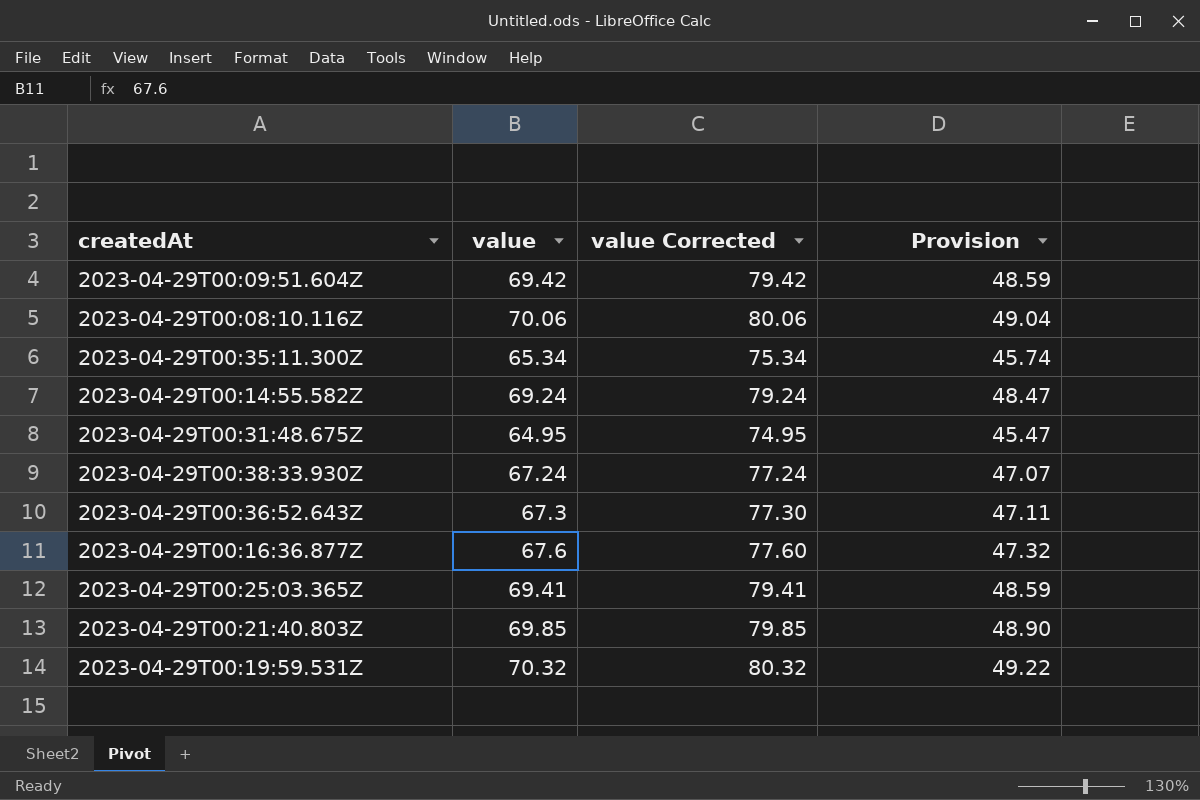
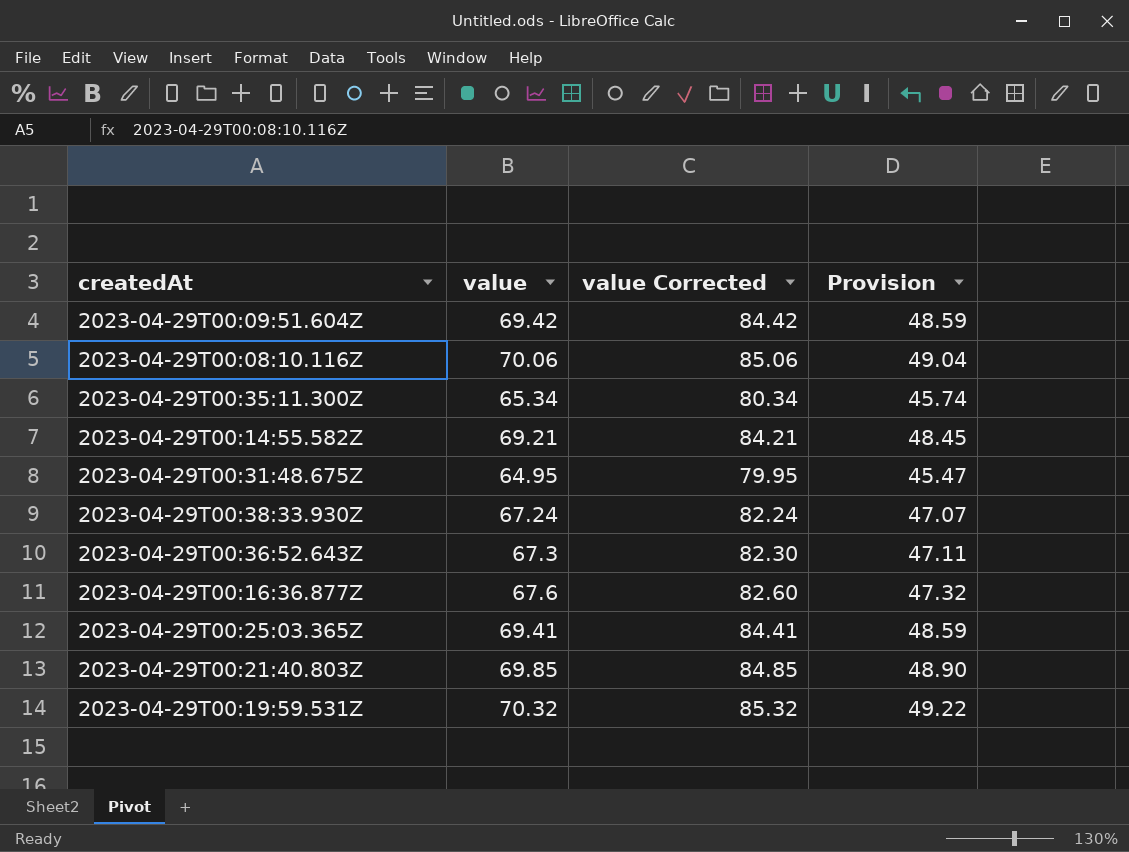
column value Corrected | formula: [value] + 10 -> [value] + 15
2023-04-29T00:14:55.582Z | value: 69.24 -> 69.21
2023-04-29T00:14:55.582Z | Provision: 48.47 -> 48.45

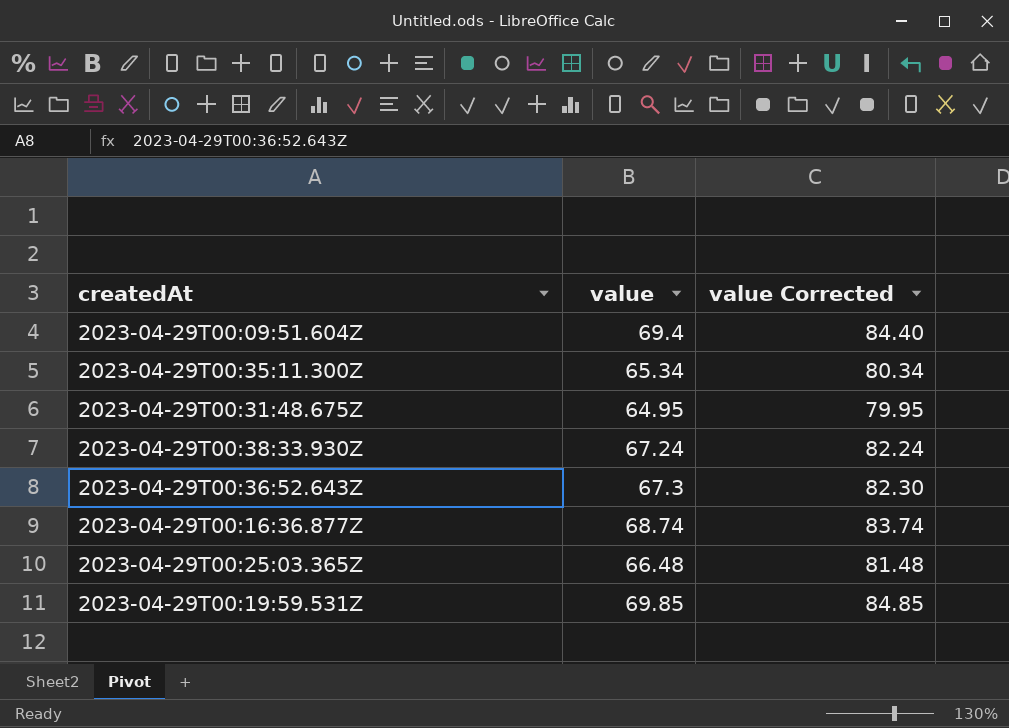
column Provision | formula: [value] * 0.7 -> none
row 2023-04-29T00:08:10.116Z: 70.06 | 85.06 | 49.04 -> none
row 2023-04-29T00:14:55.582Z: 69.21 | 84.21 | 48.45 -> none
row 2023-04-29T00:21:40.803Z: 69.85 | 84.85 | 48.90 -> none
2023-04-29T00:09:51.604Z | value: 69.42 -> 69.4
2023-04-29T00:09:51.604Z | value Corrected: 84.42 -> 84.40
2023-04-29T00:16:36.877Z | value: 67.6 -> 68.74
2023-04-29T00:16:36.877Z | value Corrected: 82.60 -> 83.74
2023-04-29T00:25:03.365Z | value: 69.41 -> 66.48
2023-04-29T00:25:03.365Z | value Corrected: 84.41 -> 81.48
2023-04-29T00:19:59.531Z | value: 70.32 -> 69.85
2023-04-29T00:19:59.531Z | value Corrected: 85.32 -> 84.85

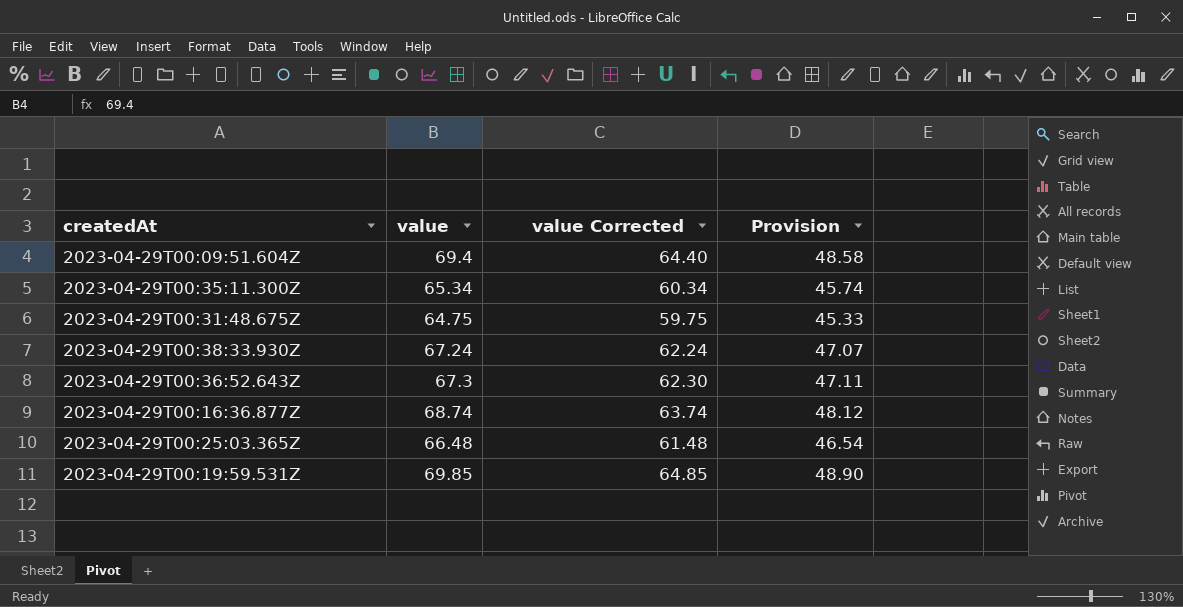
column value Corrected | formula: [value] + 15 -> [value] - 5
column Provision | formula: none -> [value] * 0.7
2023-04-29T00:31:48.675Z | value: 64.95 -> 64.75

